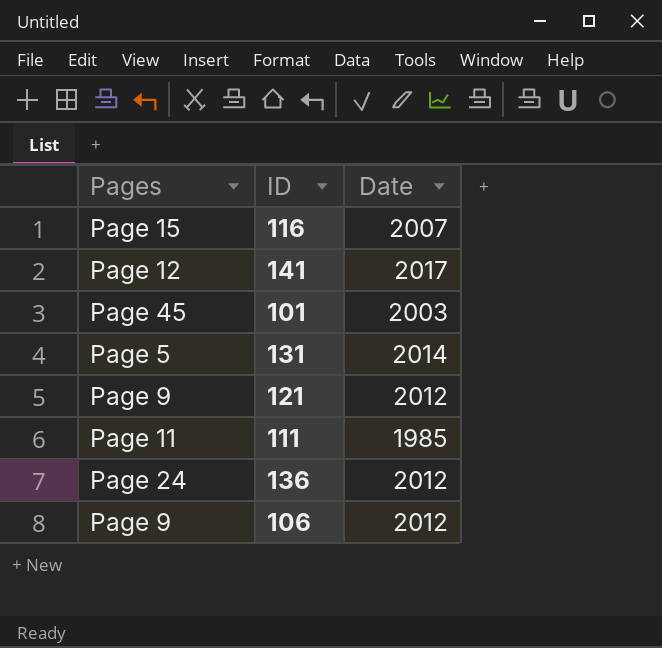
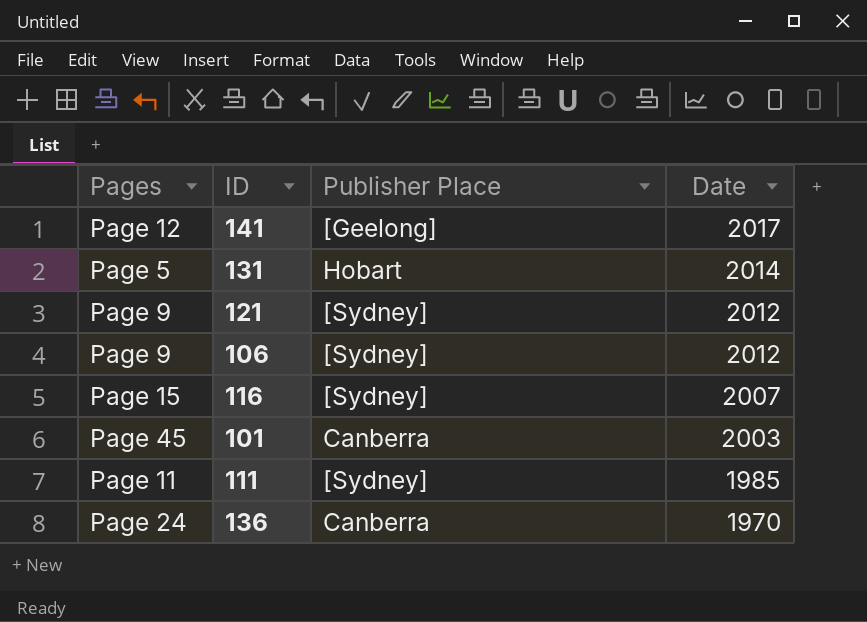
row order: none -> Date descending
column Publisher Place | position: none -> 3
136 | Date: 2012 -> 1970

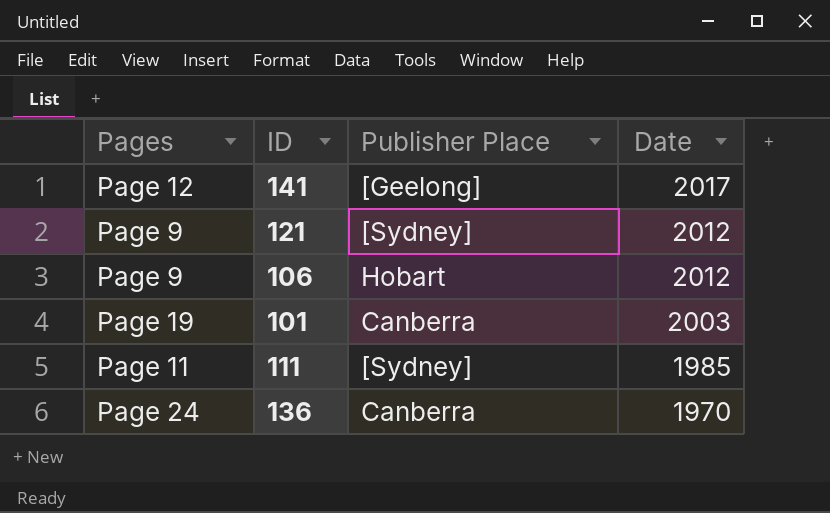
row 131: Page 5 | Hobart | 2014 -> none
row 116: Page 15 | [Sydney] | 2007 -> none
106 | Publisher Place: [Sydney] -> Hobart
101 | Pages: Page 45 -> Page 19

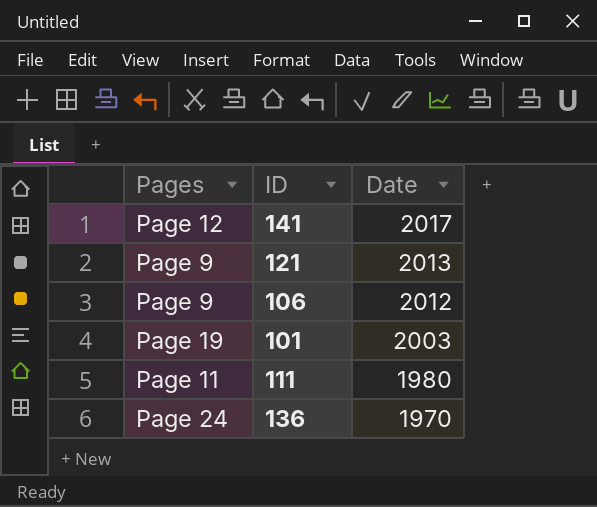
column Publisher Place | position: 3 -> none
121 | Date: 2012 -> 2013
111 | Date: 1985 -> 1980

